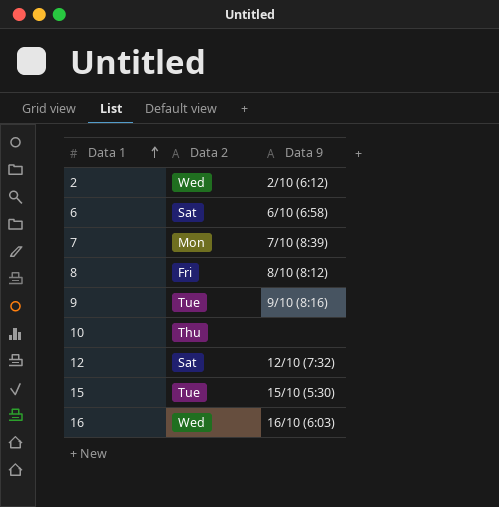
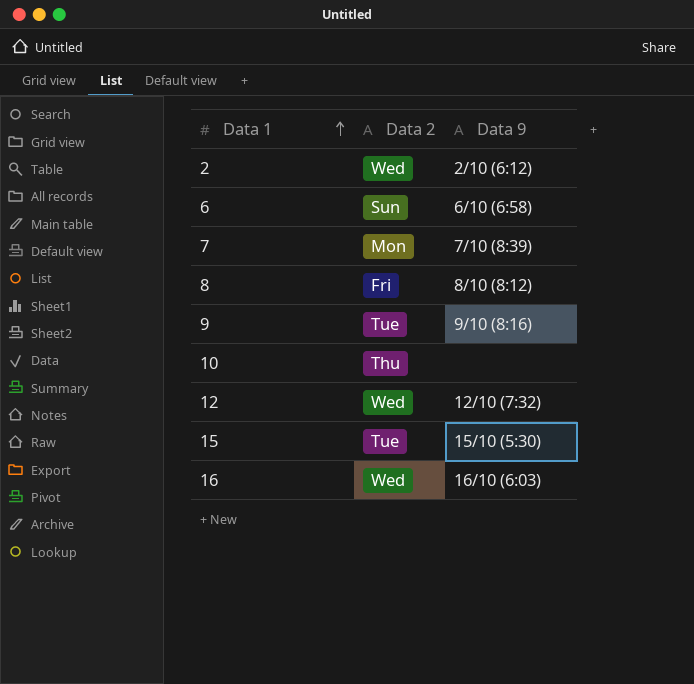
6 | Data 2: Sat -> Sun
12 | Data 2: Sat -> Wed

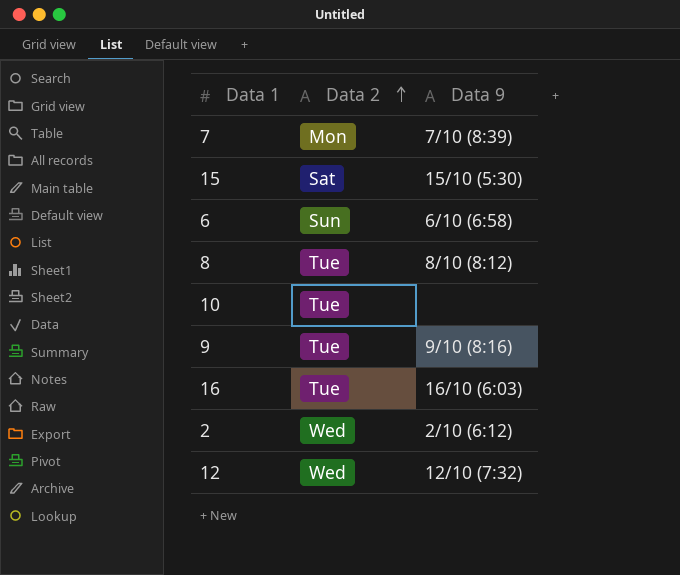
row order: Data 1 ascending -> Data 2 ascending
15 | Data 2: Tue -> Sat
8 | Data 2: Fri -> Tue
10 | Data 2: Thu -> Tue
16 | Data 2: Wed -> Tue

